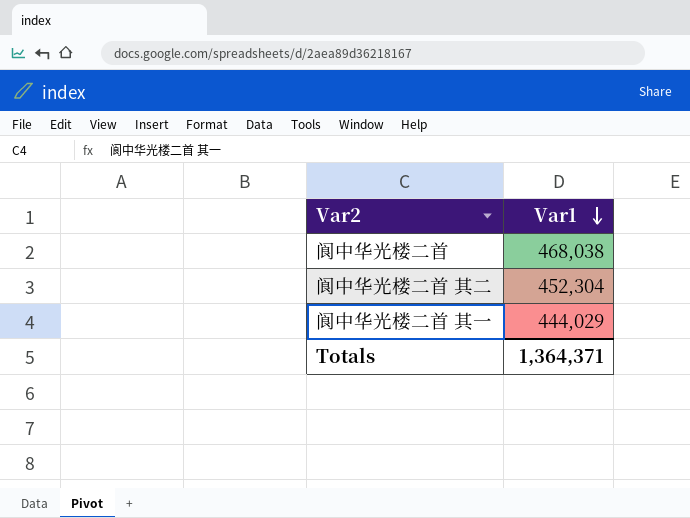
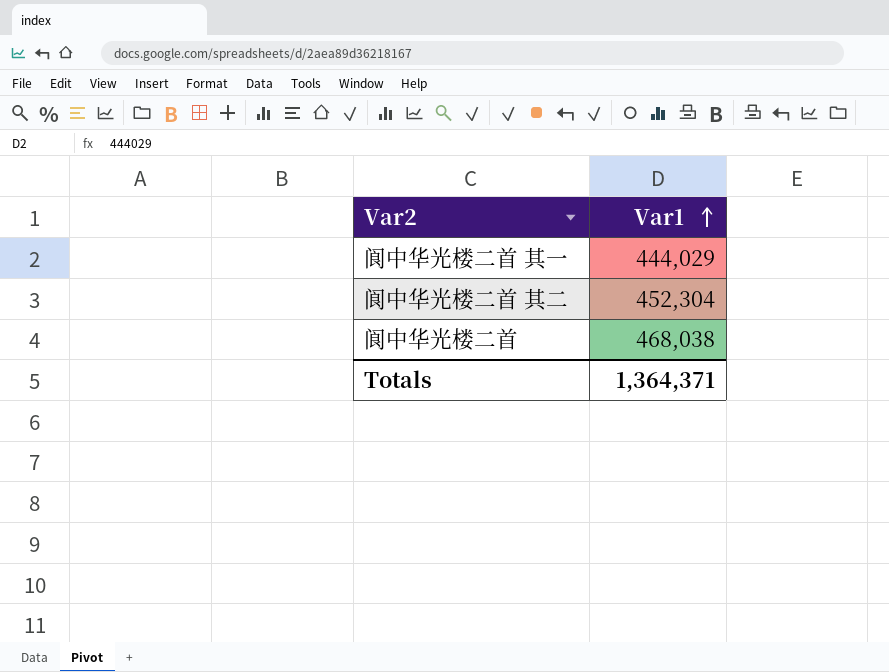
row order: Var1 descending -> Var1 ascending

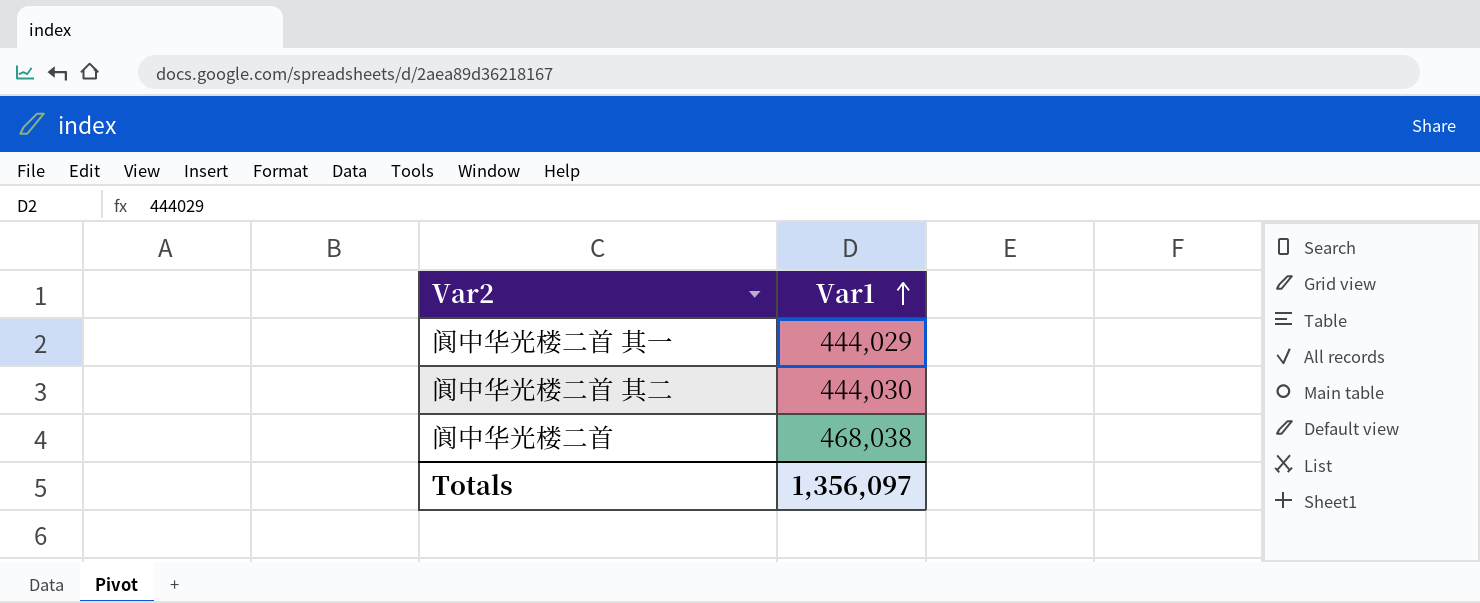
阆中华光楼二首 其二 | Var1: 452,304 -> 444,030
Totals | Var1: 1,364,371 -> 1,356,097

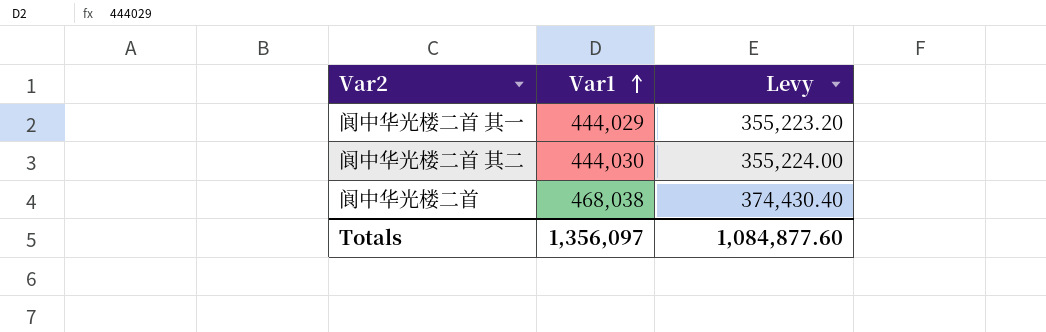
column Levy | formula: none -> [Var1] * 0.8

